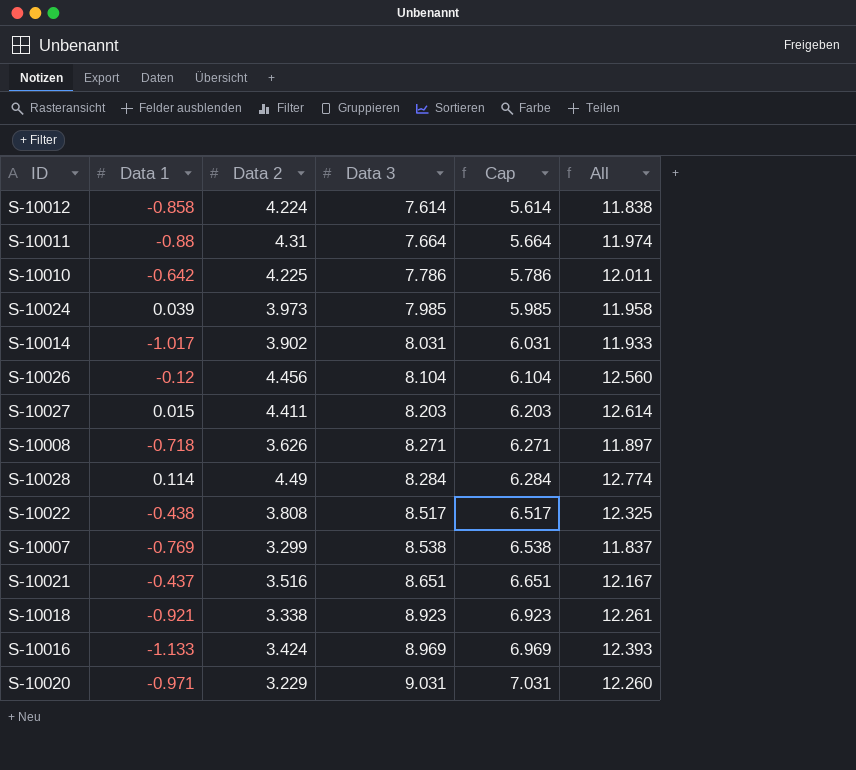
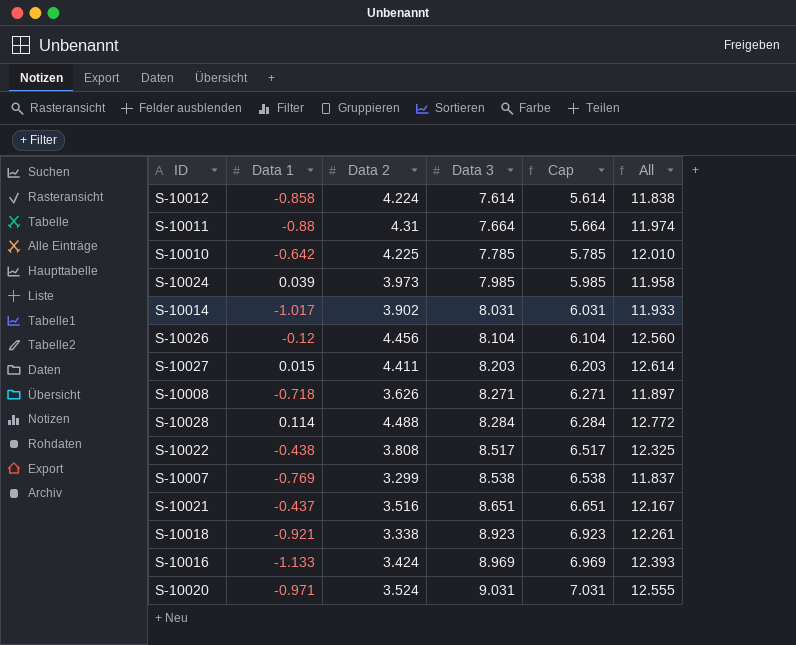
S-10010 | Data 3: 7.786 -> 7.785
S-10010 | Cap: 5.786 -> 5.785
S-10010 | All: 12.011 -> 12.010
S-10028 | Data 2: 4.49 -> 4.488
S-10028 | All: 12.774 -> 12.772
S-10020 | Data 2: 3.229 -> 3.524
S-10020 | All: 12.260 -> 12.555

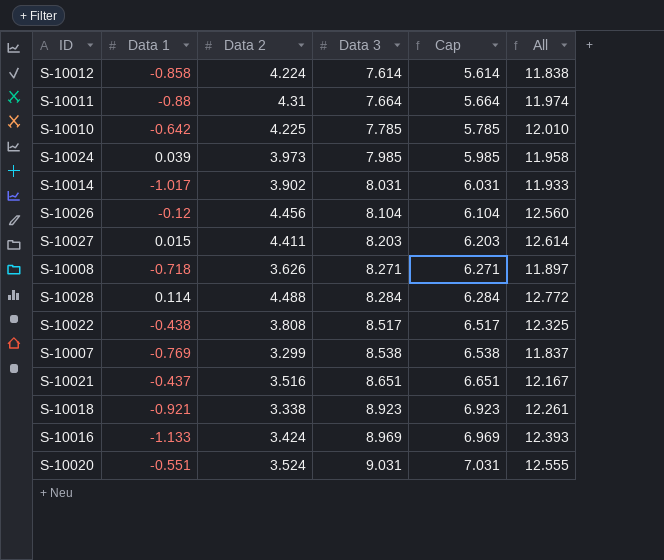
S-10020 | Data 1: -0.971 -> -0.551

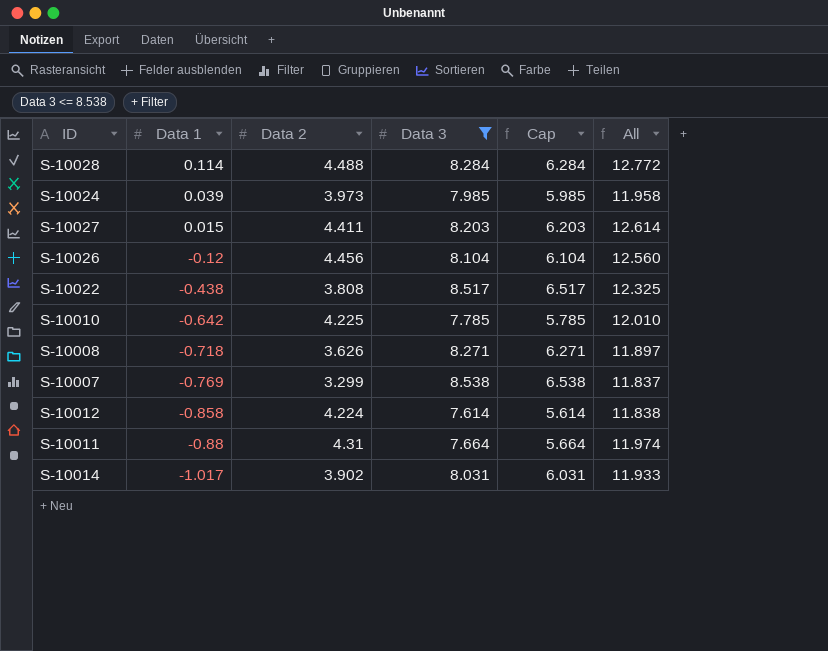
filter: none -> Data 3 <= 8.538
row order: Data 3 ascending -> Data 1 descending

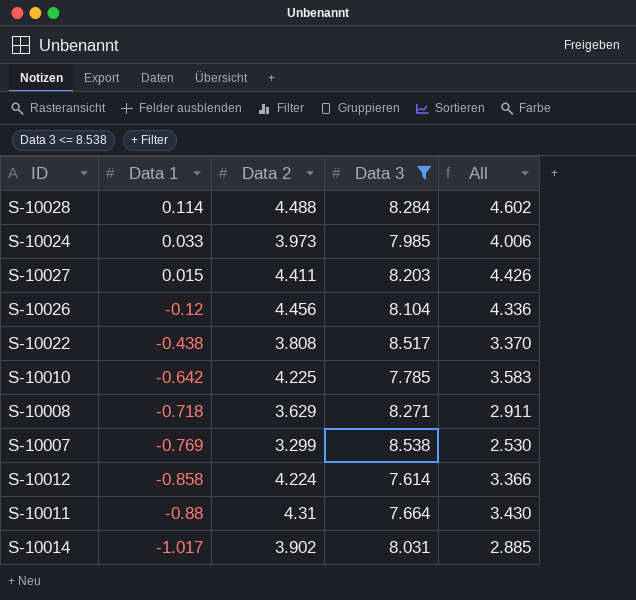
column Cap | formula: [Data 3] - 2 -> none
column All | formula: [Data 2] + [Data 3] -> [Data 1] + [Data 2]
S-10024 | Data 1: 0.039 -> 0.033
S-10008 | Data 2: 3.626 -> 3.629

